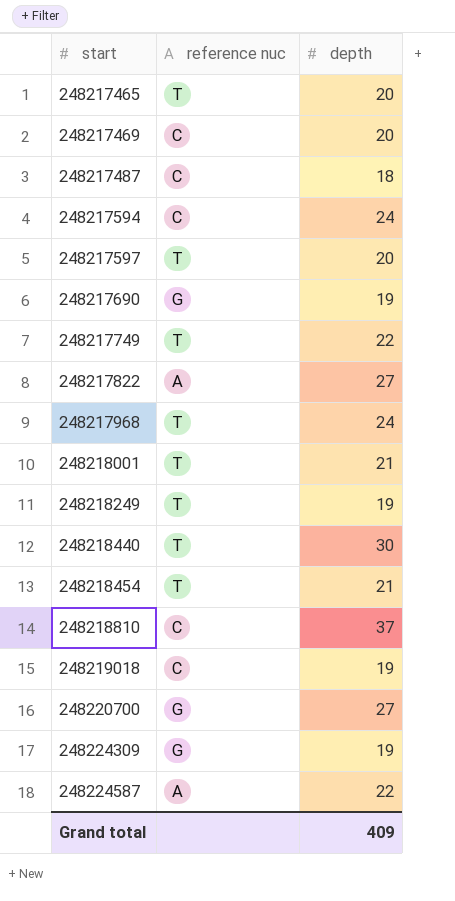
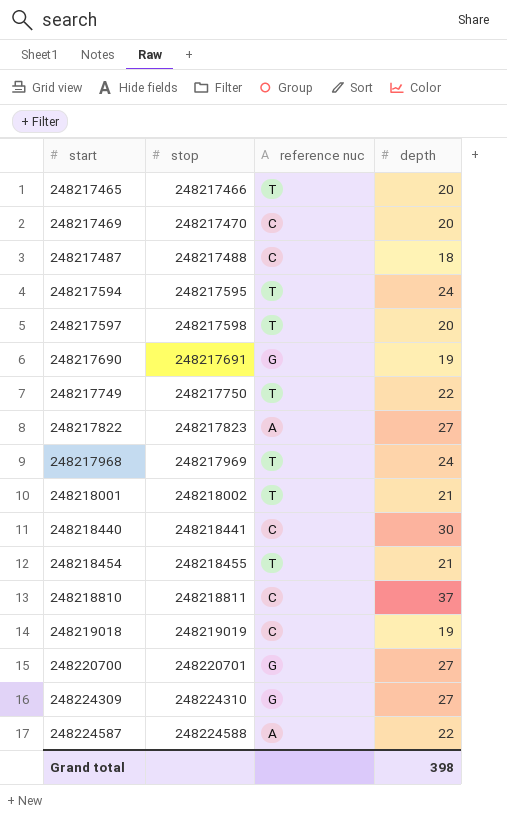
column stop | position: none -> 2
row 248218249: T | 19 -> none
248217594 | reference nuc: C -> T
248218440 | reference nuc: T -> C
248224309 | depth: 19 -> 27
Grand total | depth: 409 -> 398

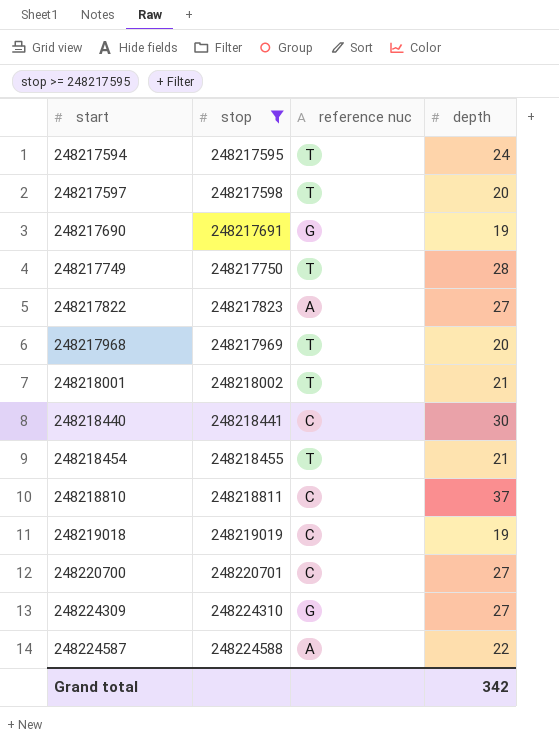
filter: none -> stop >= 248217595
248217749 | depth: 22 -> 28
248217968 | depth: 24 -> 20
248220700 | reference nuc: G -> C
Grand total | depth: 398 -> 342

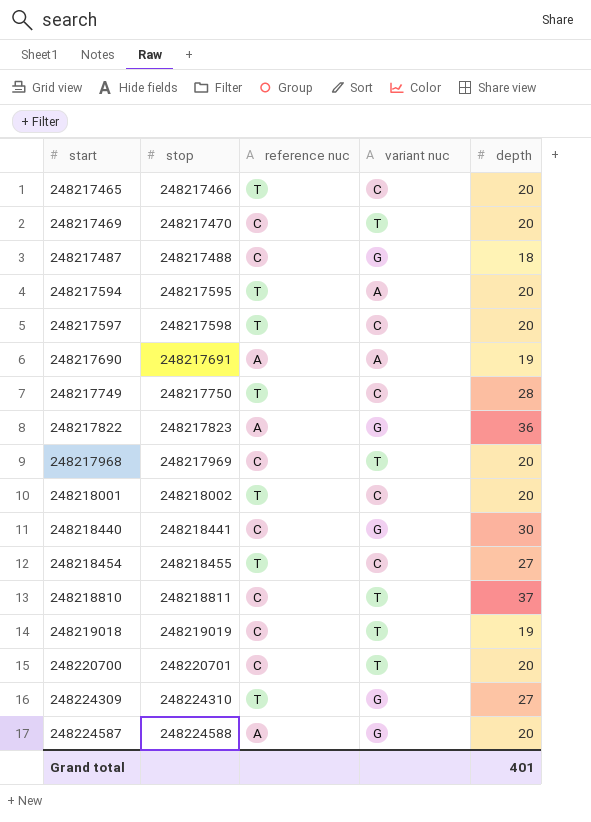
filter: stop >= 248217595 -> none
column variant nuc | position: none -> 4
248217594 | depth: 24 -> 20
248217690 | reference nuc: G -> A
248217822 | depth: 27 -> 36
248217968 | reference nuc: T -> C
248218001 | depth: 21 -> 20
248218454 | depth: 21 -> 27
248220700 | depth: 27 -> 20
248224309 | reference nuc: G -> T
248224587 | depth: 22 -> 20
Grand total | depth: 342 -> 401

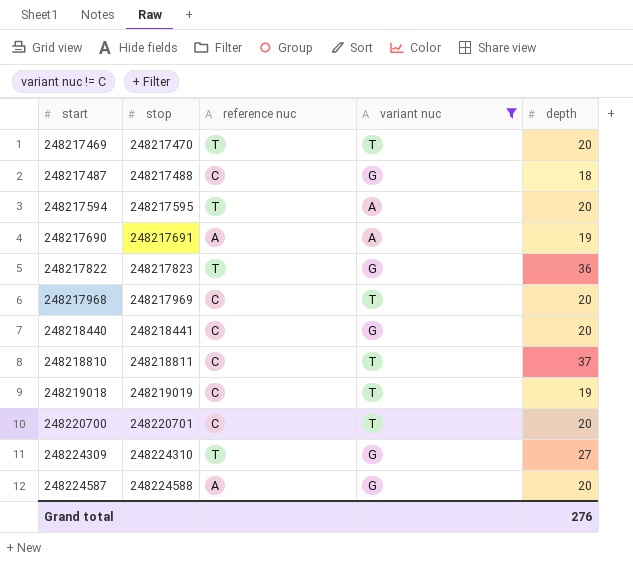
filter: none -> variant nuc != C
248217469 | reference nuc: C -> T
248217822 | reference nuc: A -> T
248218440 | depth: 30 -> 20
Grand total | depth: 401 -> 276

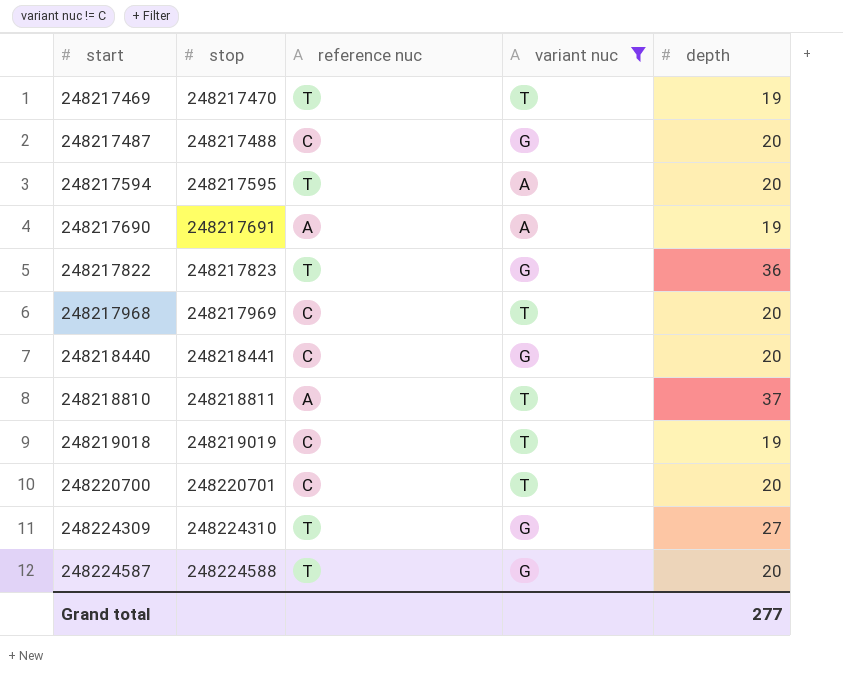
248217469 | depth: 20 -> 19
248217487 | depth: 18 -> 20
248218810 | reference nuc: C -> A
248224587 | reference nuc: A -> T
Grand total | depth: 276 -> 277

